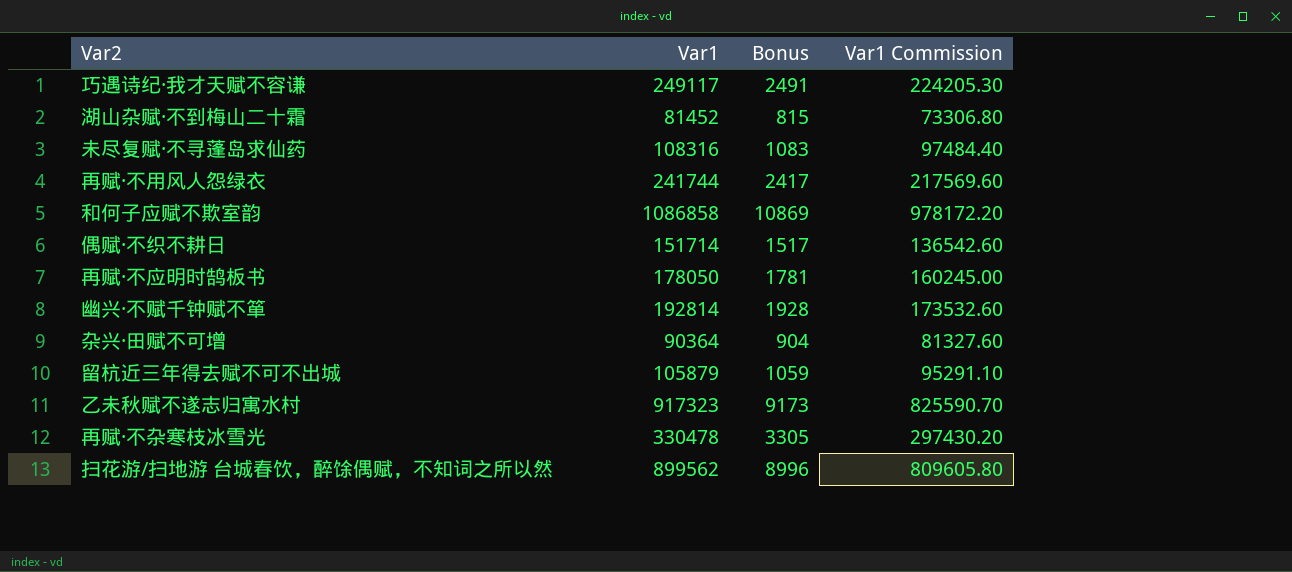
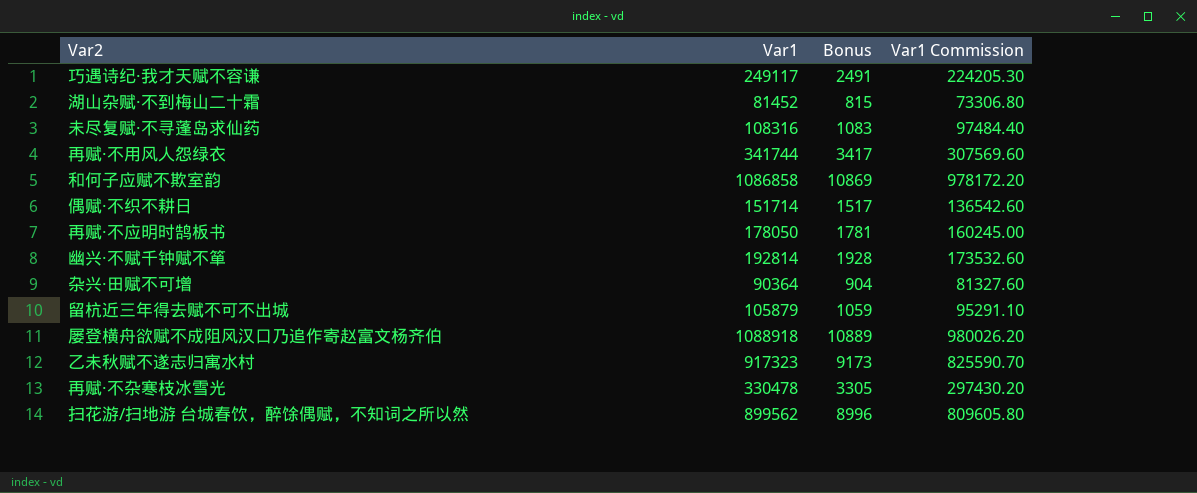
再赋·不用风人怨绿衣 | Var1: 241744 -> 341744
再赋·不用风人怨绿衣 | Bonus: 2417 -> 3417
再赋·不用风人怨绿衣 | Var1 Commission: 217569.60 -> 307569.60
row 屡登横舟欲赋不成阻风汉口乃追作寄赵富文杨齐伯: none -> 1088918 | 10889 | 980026.20

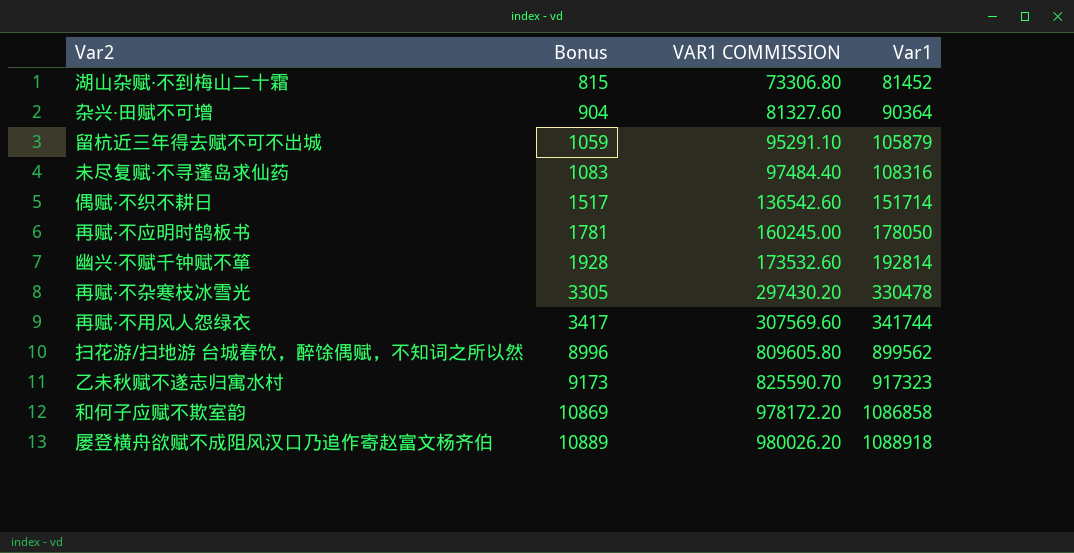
row order: none -> Bonus ascending
column name: Var1 Commission -> VAR1 COMMISSION
column Var1 | position: 2 -> 4
row 巧遇诗纪·我才天赋不容谦: 249117 | 2491 | 224205.30 -> none

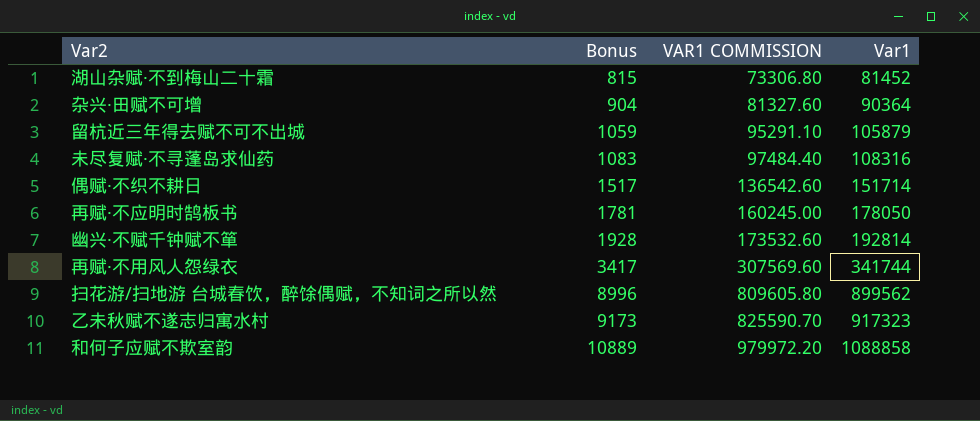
row 再赋·不杂寒枝冰雪光: 3305 | 297430.20 | 330478 -> none
row 屡登横舟欲赋不成阻风汉口乃追作寄赵富文杨齐伯: 10889 | 980026.20 | 1088918 -> none
和何子应赋不欺室韵 | Bonus: 10869 -> 10889
和何子应赋不欺室韵 | VAR1 COMMISSION: 978172.20 -> 979972.20
和何子应赋不欺室韵 | Var1: 1086858 -> 1088858

